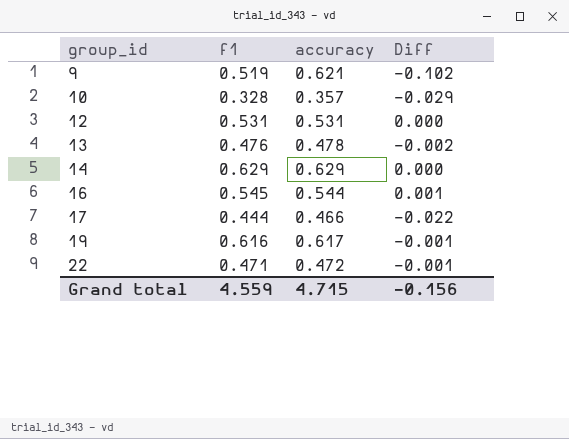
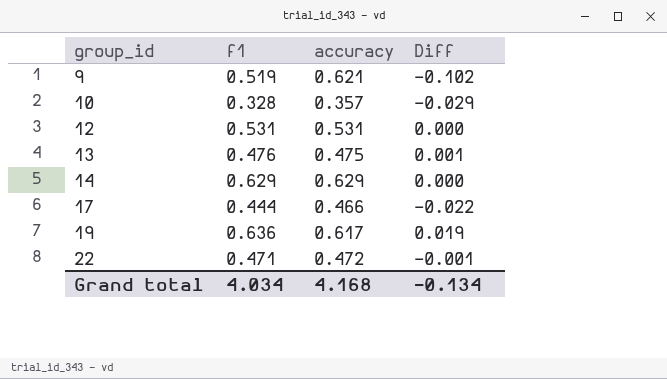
row 16: 0.545 | 0.544 | 0.001 -> none
13 | accuracy: 0.478 -> 0.475
13 | Diff: -0.002 -> 0.001
19 | f1: 0.616 -> 0.636
19 | Diff: -0.001 -> 0.019
Grand total | f1: 4.559 -> 4.034
Grand total | accuracy: 4.715 -> 4.168
Grand total | Diff: -0.156 -> -0.134

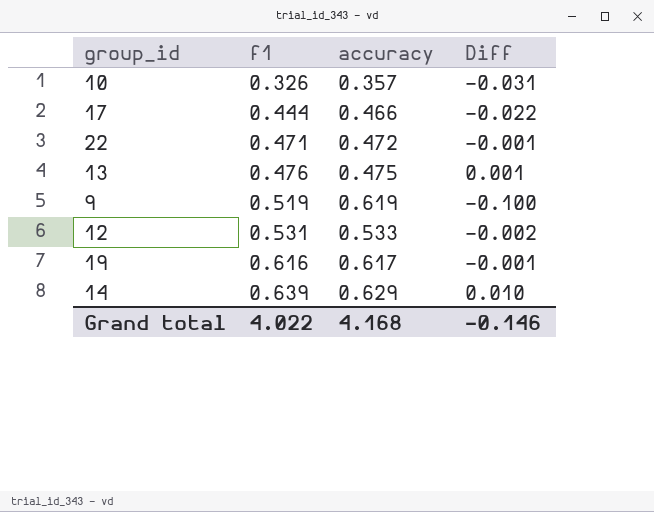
row order: group_id ascending -> f1 ascending
10 | f1: 0.328 -> 0.326
10 | Diff: -0.029 -> -0.031
9 | accuracy: 0.621 -> 0.619
9 | Diff: -0.102 -> -0.100
12 | accuracy: 0.531 -> 0.533
12 | Diff: 0.000 -> -0.002
19 | f1: 0.636 -> 0.616
19 | Diff: 0.019 -> -0.001
14 | f1: 0.629 -> 0.639
14 | Diff: 0.000 -> 0.010
Grand total | f1: 4.034 -> 4.022
Grand total | Diff: -0.134 -> -0.146

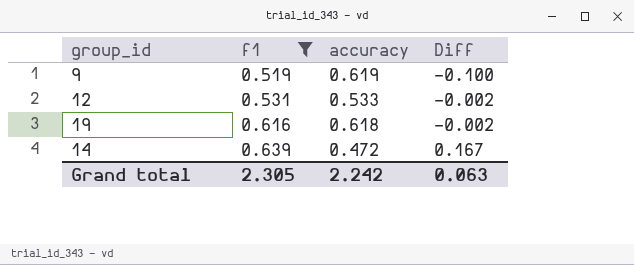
filter: none -> f1 >= 0.519
19 | accuracy: 0.617 -> 0.618
19 | Diff: -0.001 -> -0.002
14 | accuracy: 0.629 -> 0.472
14 | Diff: 0.010 -> 0.167
Grand total | f1: 4.022 -> 2.305
Grand total | accuracy: 4.168 -> 2.242
Grand total | Diff: -0.146 -> 0.063

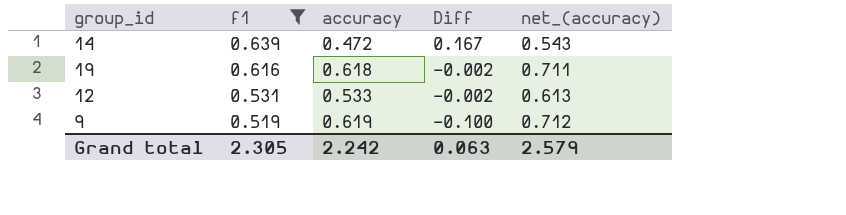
row order: f1 ascending -> f1 descending
column net_(accuracy) | formula: none -> [accuracy] * 1.15

